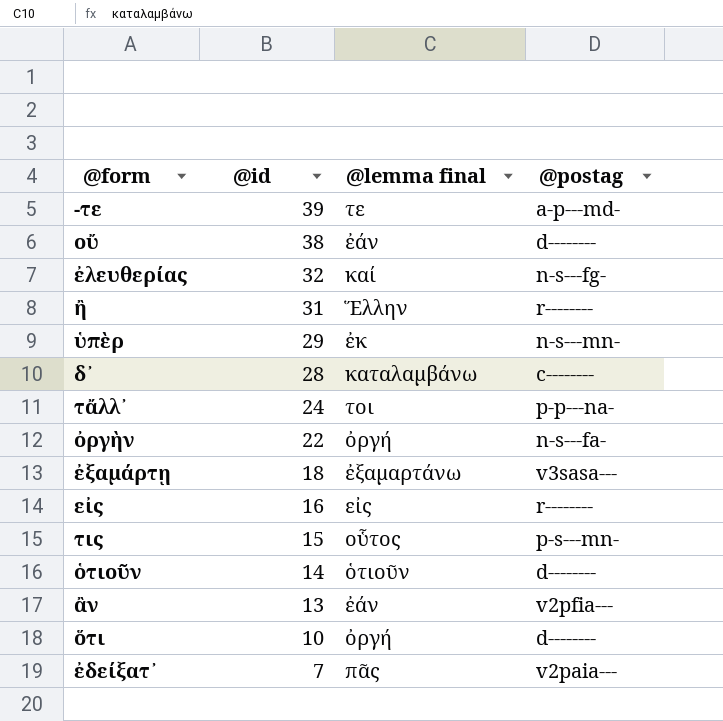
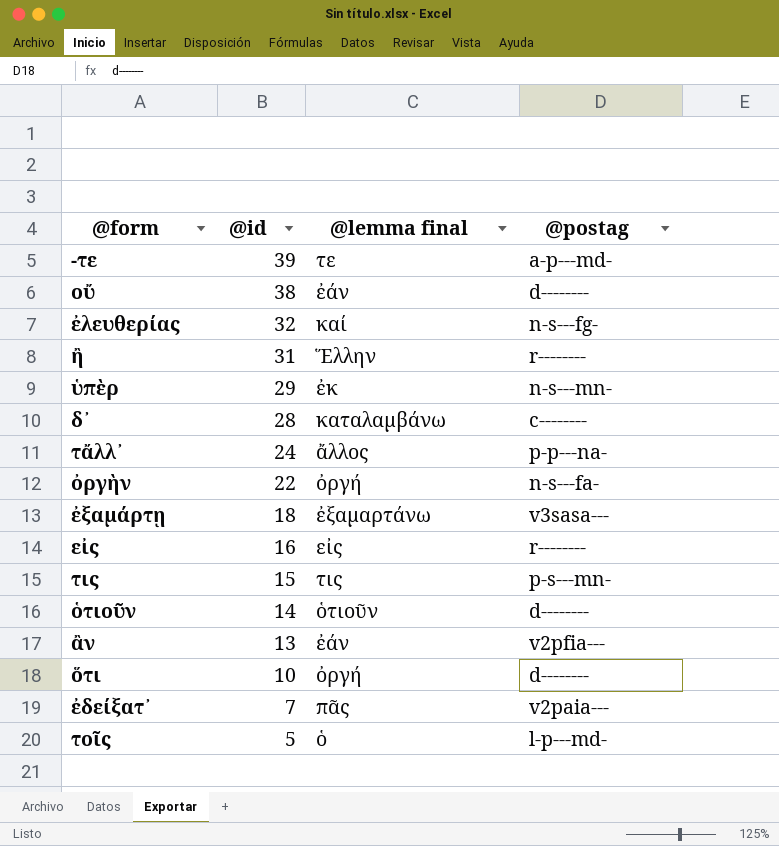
τἄλλ᾽ | @lemma final: τοι -> ἄλλος
τις | @lemma final: οὗτος -> τις
row τοῖς: none -> 5 | ὁ | l-p---md-

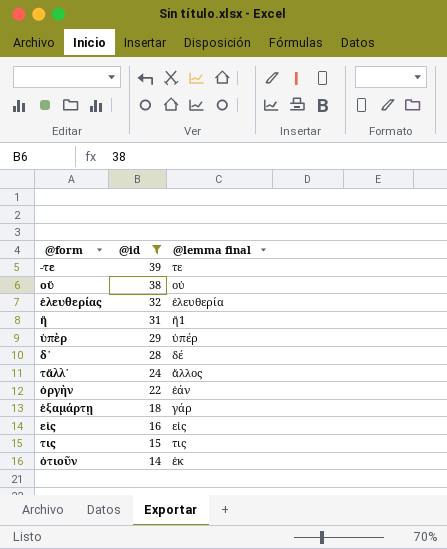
filter: none -> @id >= 14
column @postag | position: 4 -> none
οὔ | @lemma final: ἐάν -> οὐ
ἐλευθερίας | @lemma final: καί -> ἐλευθερία
ἢ | @lemma final: Ἕλλην -> ἤ1
ὑπὲρ | @lemma final: ἐκ -> ὑπέρ
δ᾽ | @lemma final: καταλαμβάνω -> δέ
ὀργὴν | @lemma final: ὀργή -> ἐάν
ἐξαμάρτῃ | @lemma final: ἐξαμαρτάνω -> γάρ
ὁτιοῦν | @lemma final: ὁτιοῦν -> ἐκ

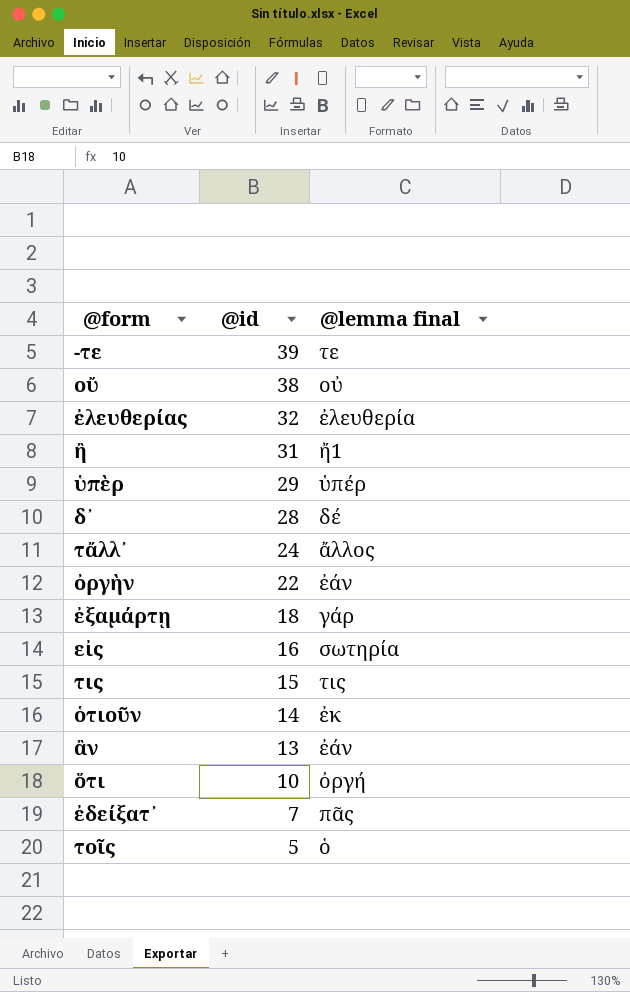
filter: @id >= 14 -> none
εἰς | @lemma final: εἰς -> σωτηρία

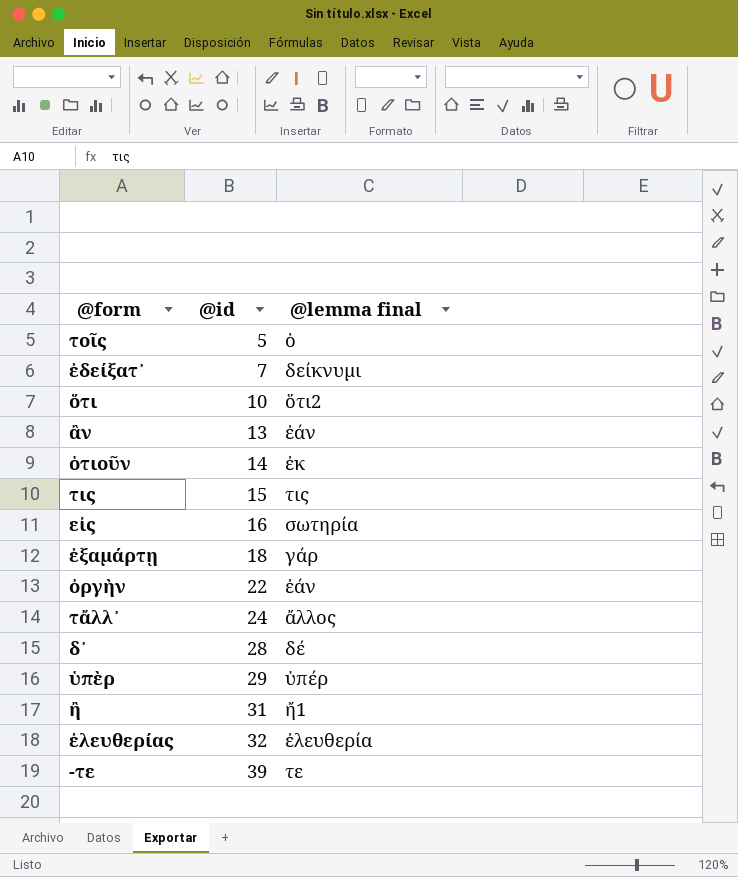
row order: @id descending -> @id ascending
row οὔ: 38 | οὐ -> none
ἐδείξατ᾽ | @lemma final: πᾶς -> δείκνυμι
ὅτι | @lemma final: ὀργή -> ὅτι2

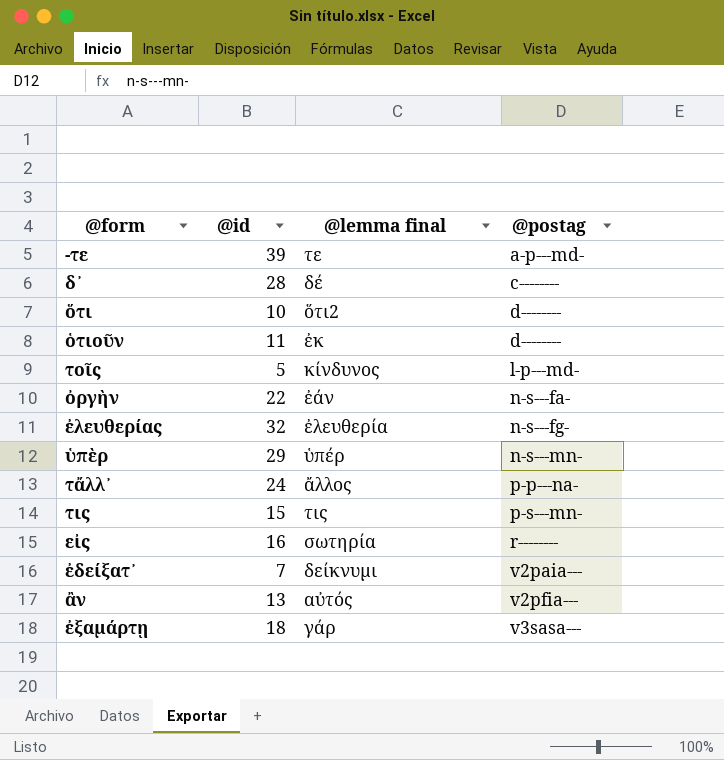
row order: @id ascending -> @postag ascending
column @postag | position: none -> 4
row ἢ: 31 | ἤ1 -> none
ὁτιοῦν | @id: 14 -> 11
τοῖς | @lemma final: ὁ -> κίνδυνος
ἂν | @lemma final: ἐάν -> αὐτός

